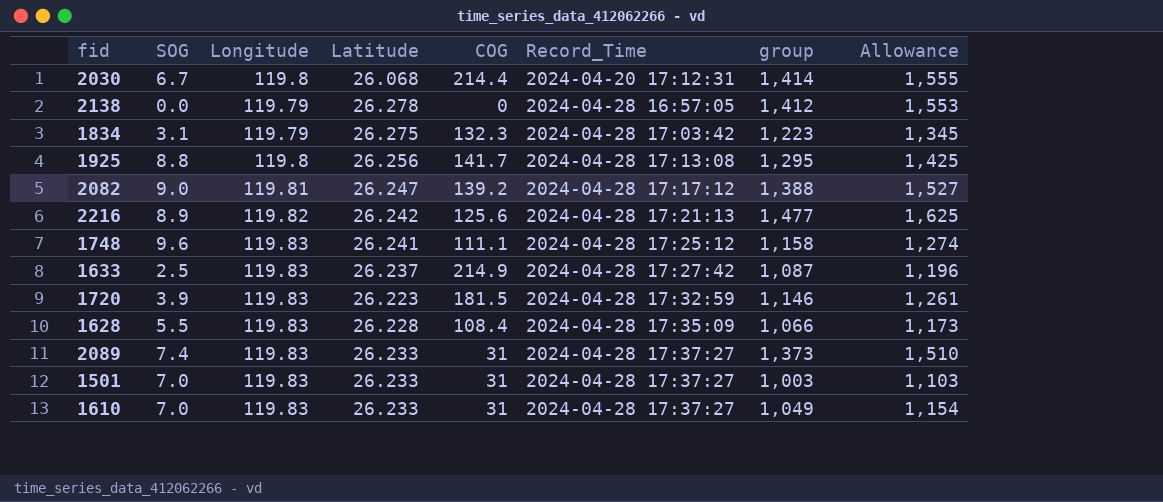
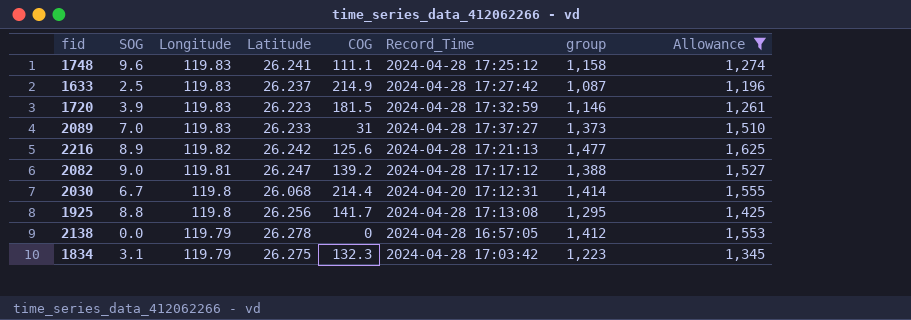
filter: none -> Allowance >= 1,196
row order: Record_Time ascending -> Longitude descending
2089 | SOG: 7.4 -> 7.0

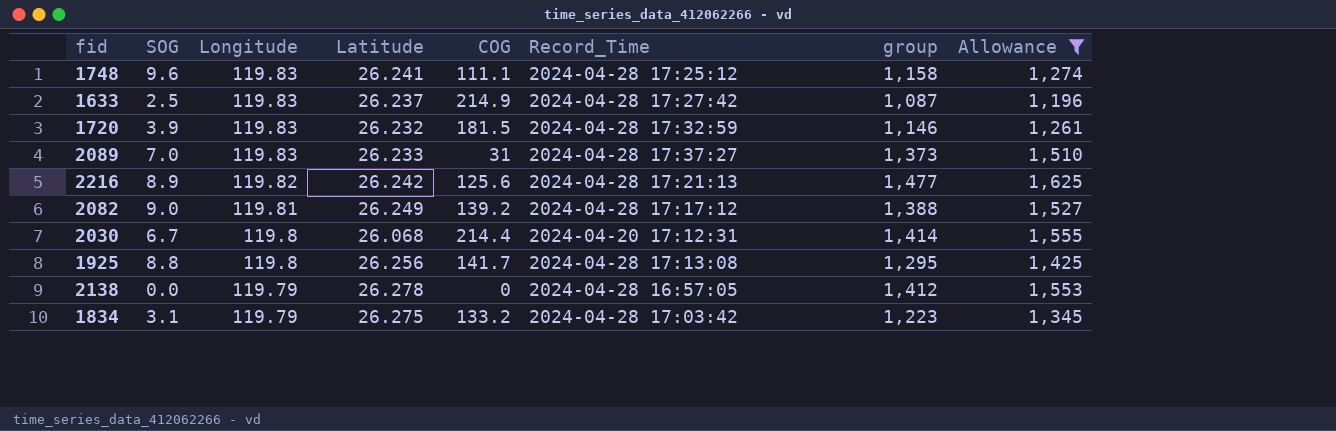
1720 | Latitude: 26.223 -> 26.232
2082 | Latitude: 26.247 -> 26.249
1834 | COG: 132.3 -> 133.2

